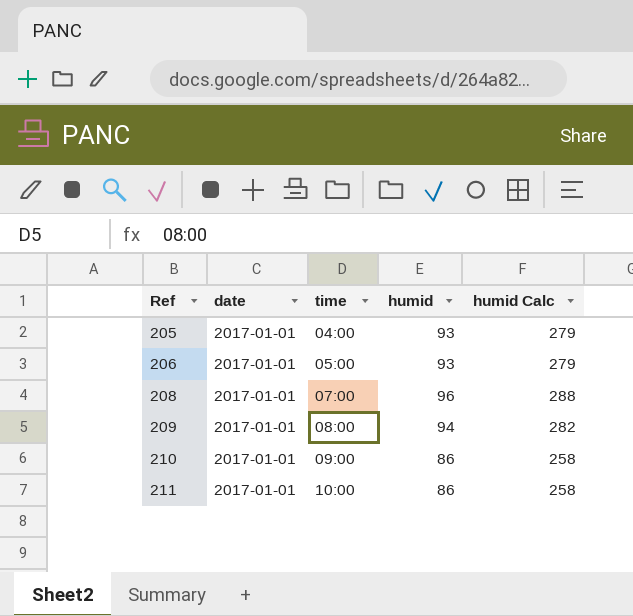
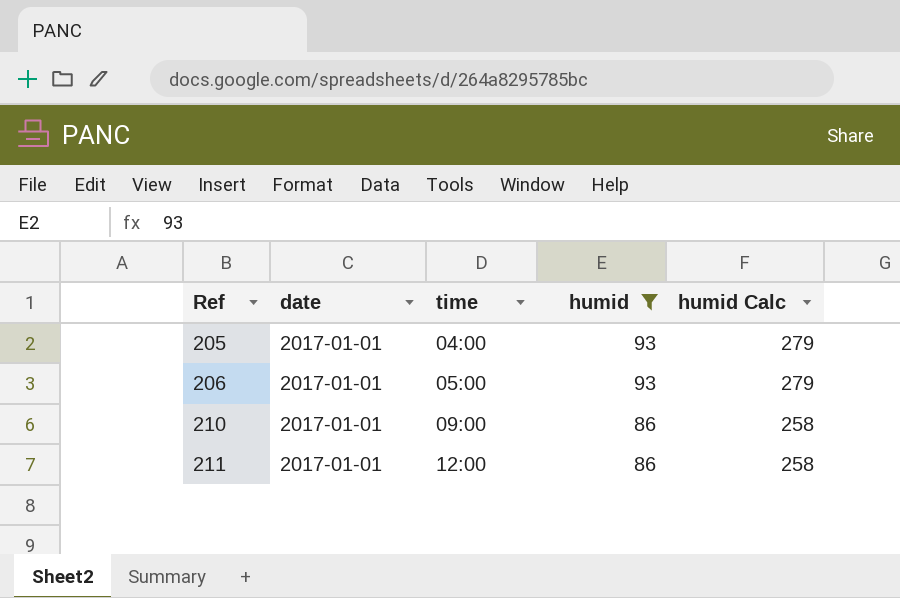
filter: none -> humid <= 93
211 | time: 10:00 -> 12:00

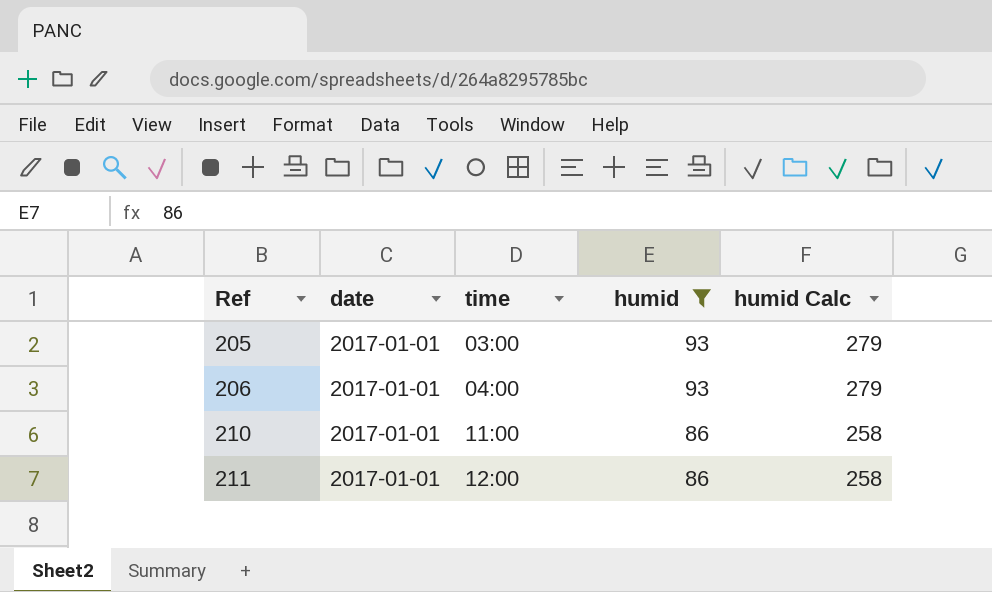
205 | time: 04:00 -> 03:00
206 | time: 05:00 -> 04:00
210 | time: 09:00 -> 11:00

